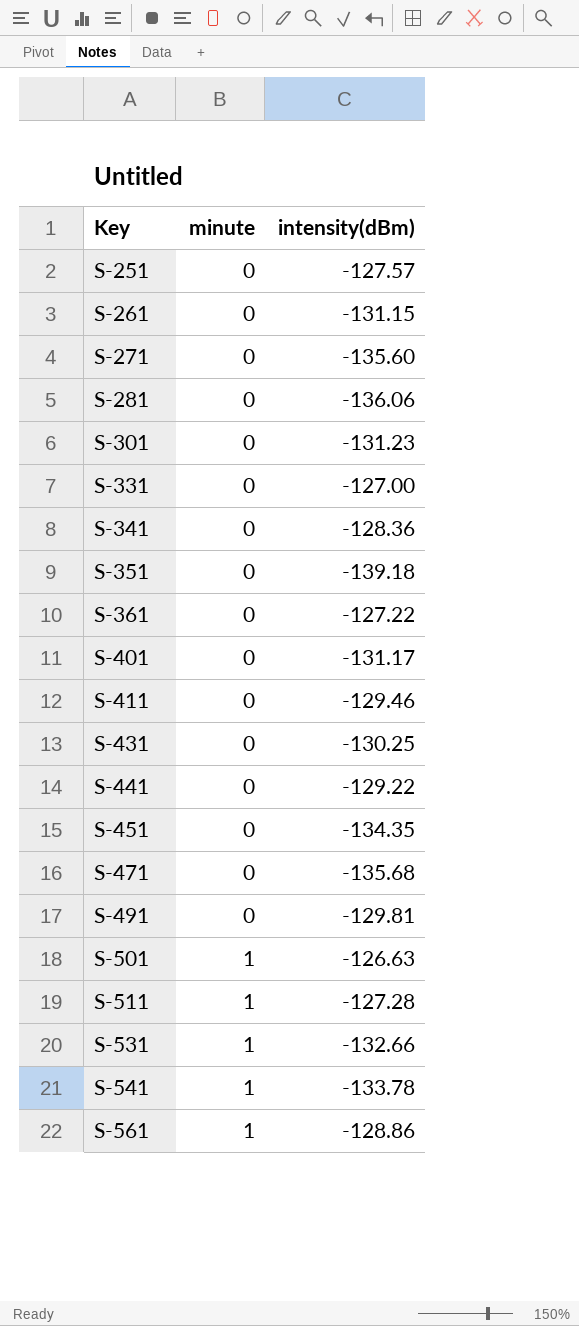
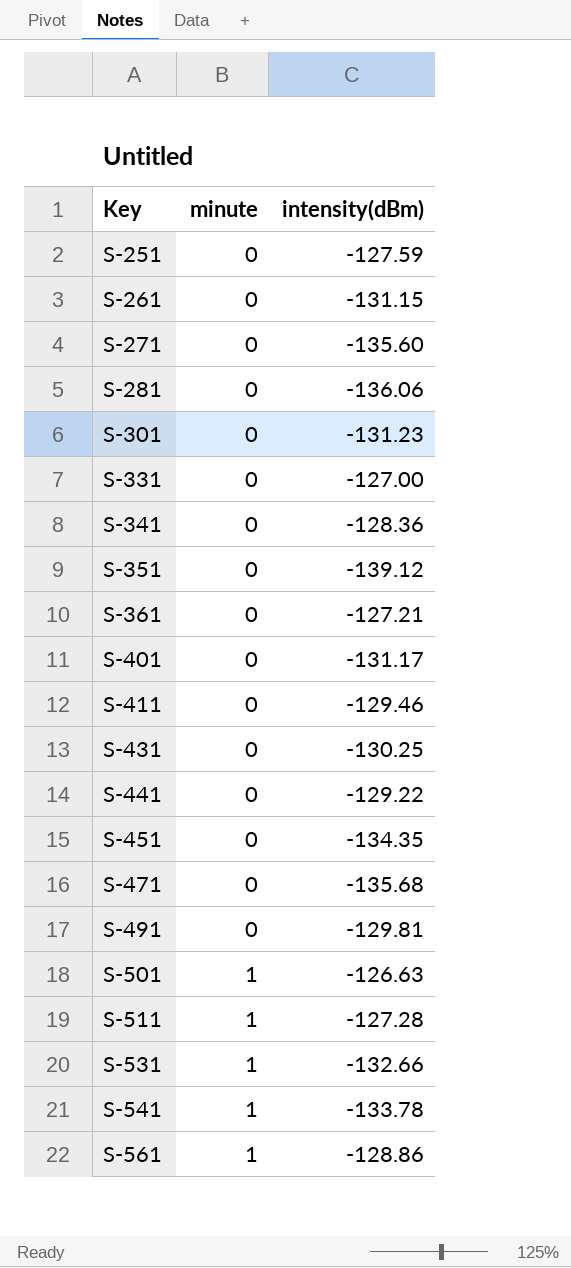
S-251 | intensity(dBm): -127.57 -> -127.59
S-351 | intensity(dBm): -139.18 -> -139.12
S-361 | intensity(dBm): -127.22 -> -127.21

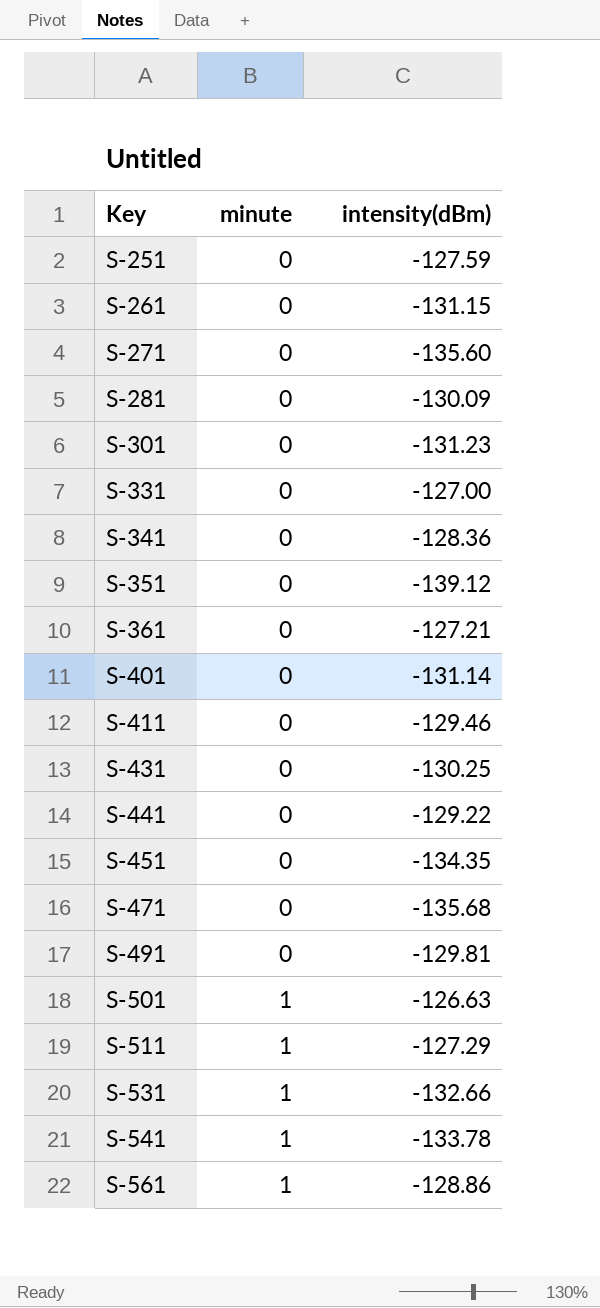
S-281 | intensity(dBm): -136.06 -> -130.09
S-401 | intensity(dBm): -131.17 -> -131.14
S-511 | intensity(dBm): -127.28 -> -127.29

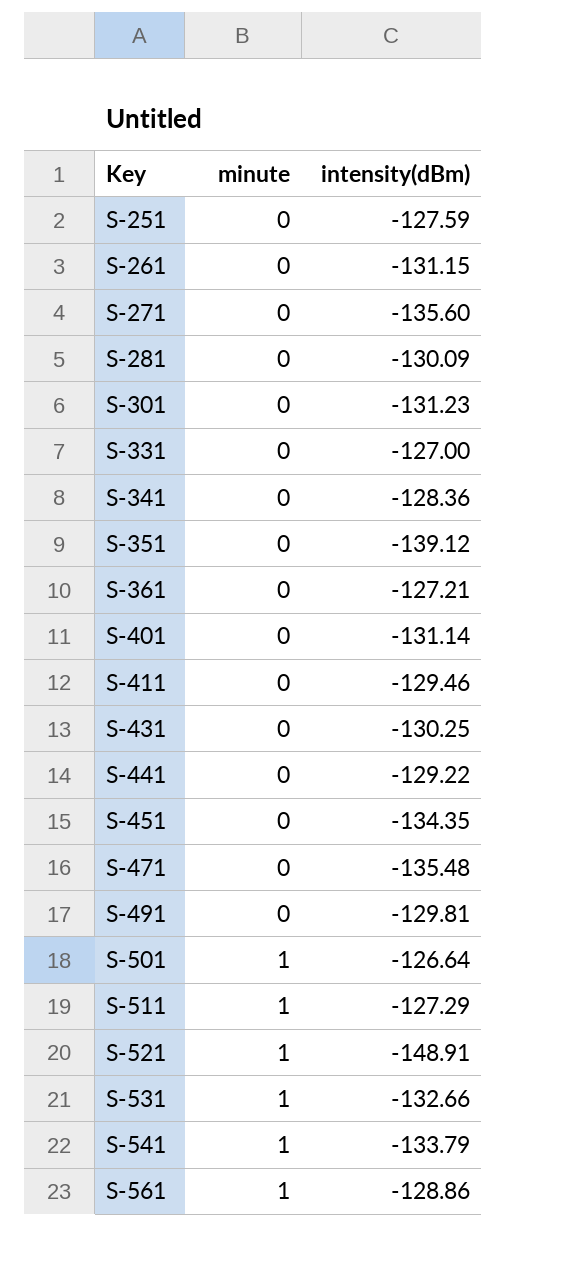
S-471 | intensity(dBm): -135.68 -> -135.48
S-501 | intensity(dBm): -126.63 -> -126.64
row S-521: none -> 1 | -148.91
S-541 | intensity(dBm): -133.78 -> -133.79

